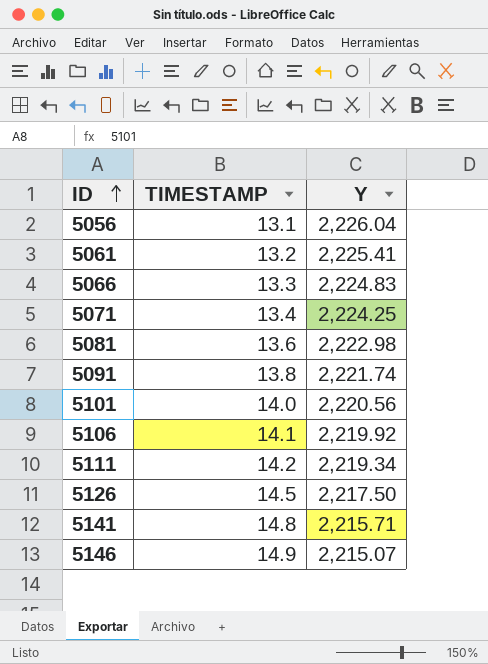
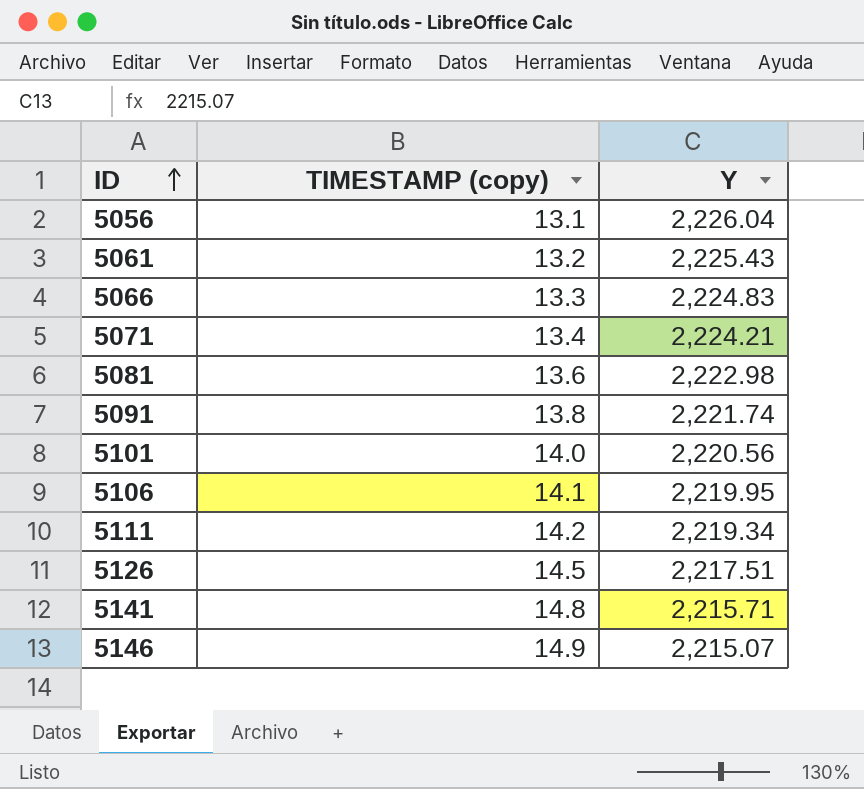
column name: TIMESTAMP -> TIMESTAMP (copy)
5061 | Y: 2,225.41 -> 2,225.43
5071 | Y: 2,224.25 -> 2,224.21
5106 | Y: 2,219.92 -> 2,219.95
5126 | Y: 2,217.50 -> 2,217.51

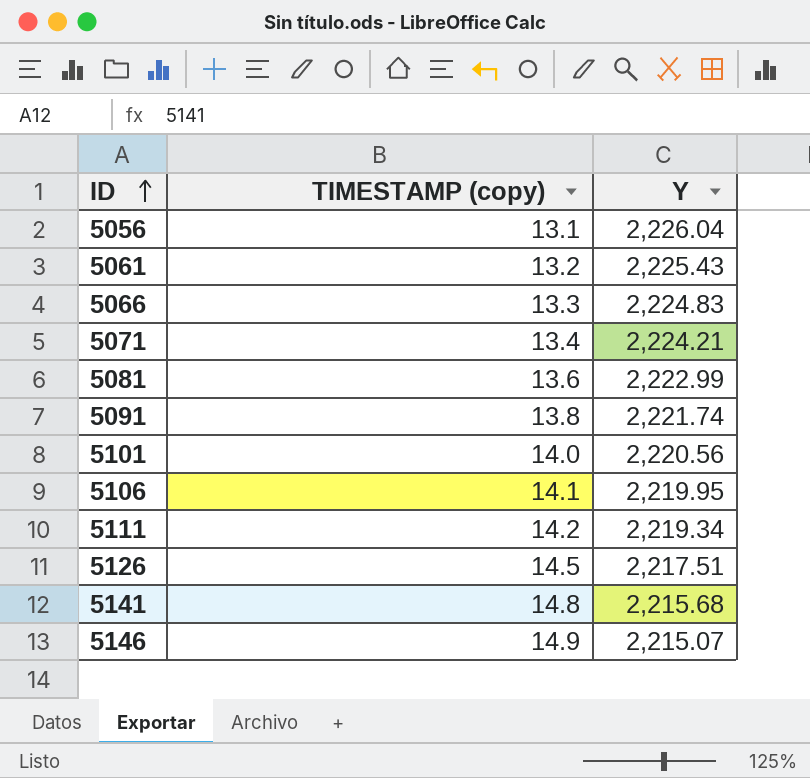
5081 | Y: 2,222.98 -> 2,222.99
5141 | Y: 2,215.71 -> 2,215.68

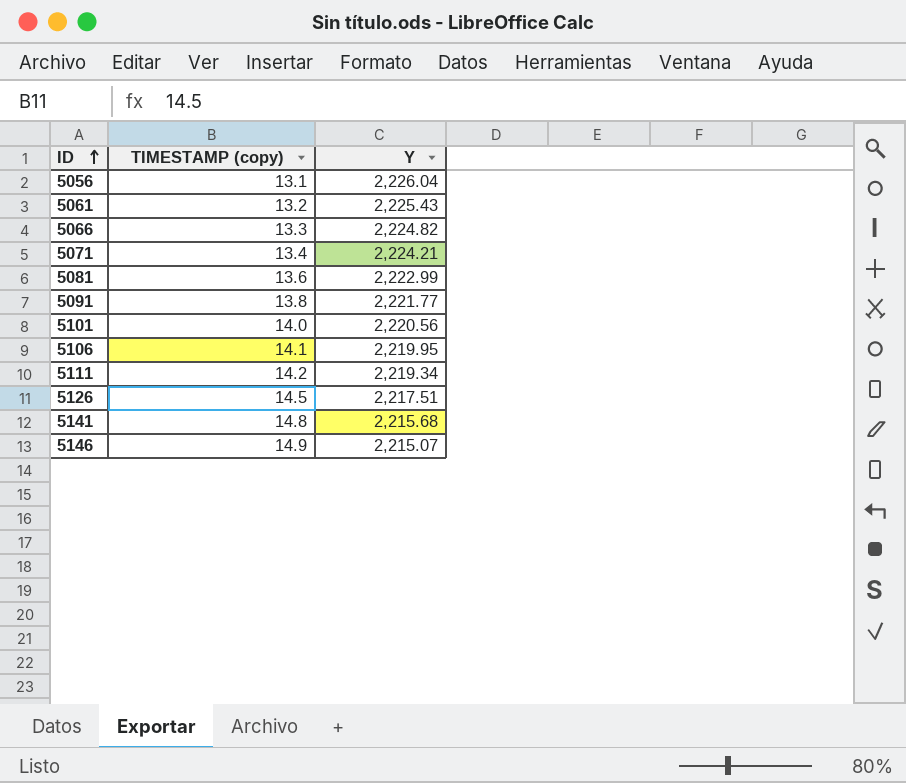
5066 | Y: 2,224.83 -> 2,224.82
5091 | Y: 2,221.74 -> 2,221.77

